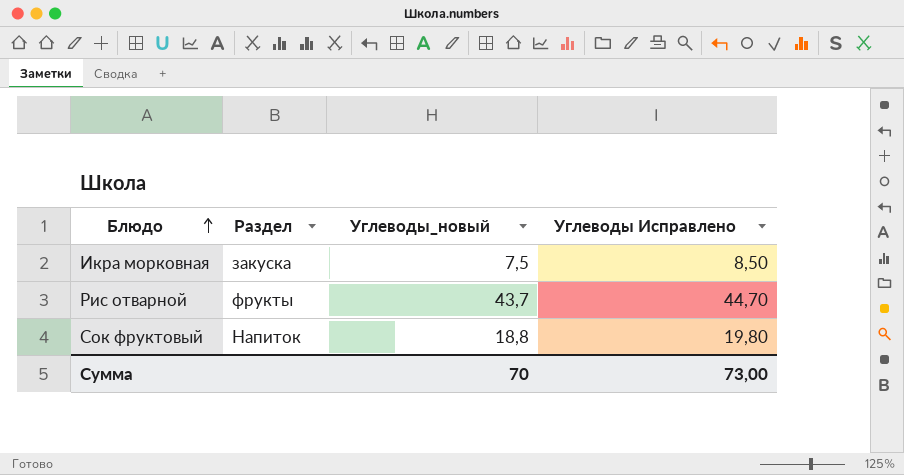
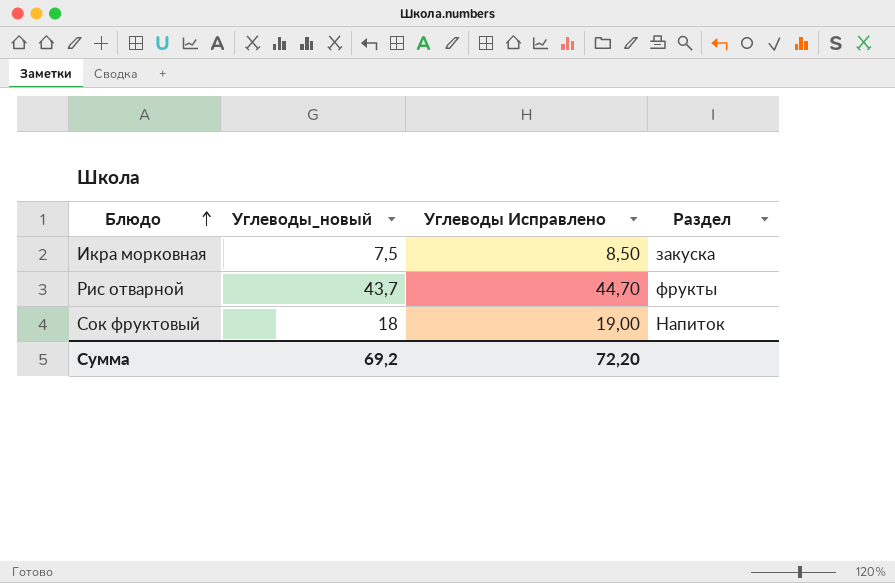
column Раздел | position: 2 -> 4
Сок фруктовый | Углеводы_новый: 18,8 -> 18
Сок фруктовый | Углеводы Исправлено: 19,80 -> 19,00
Сумма | Углеводы_новый: 70 -> 69,2
Сумма | Углеводы Исправлено: 73,00 -> 72,20

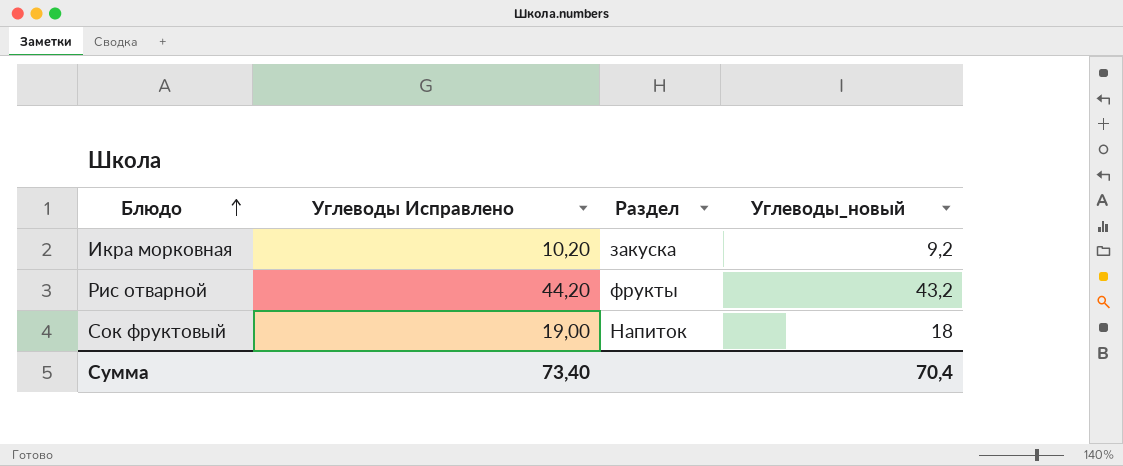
column Углеводы_новый | position: 2 -> 4
Икра морковная | Углеводы Исправлено: 8,50 -> 10,20
Икра морковная | Углеводы_новый: 7,5 -> 9,2
Рис отварной | Углеводы Исправлено: 44,70 -> 44,20
Рис отварной | Углеводы_новый: 43,7 -> 43,2
Сумма | Углеводы Исправлено: 72,20 -> 73,40
Сумма | Углеводы_новый: 69,2 -> 70,4

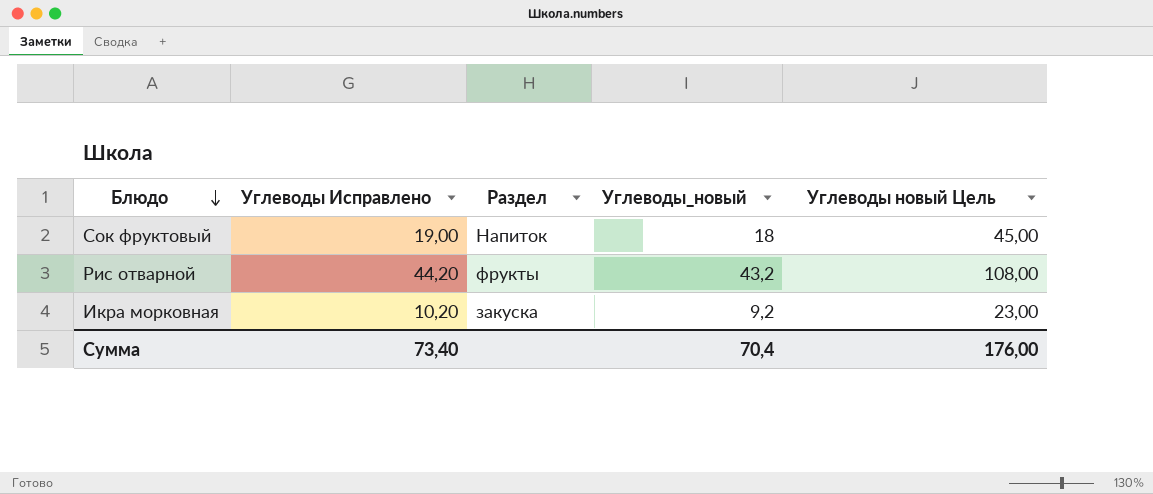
row order: Блюдо ascending -> Блюдо descending
column Углеводы новый Цель | formula: none -> [Углеводы_новый] * 2,5

